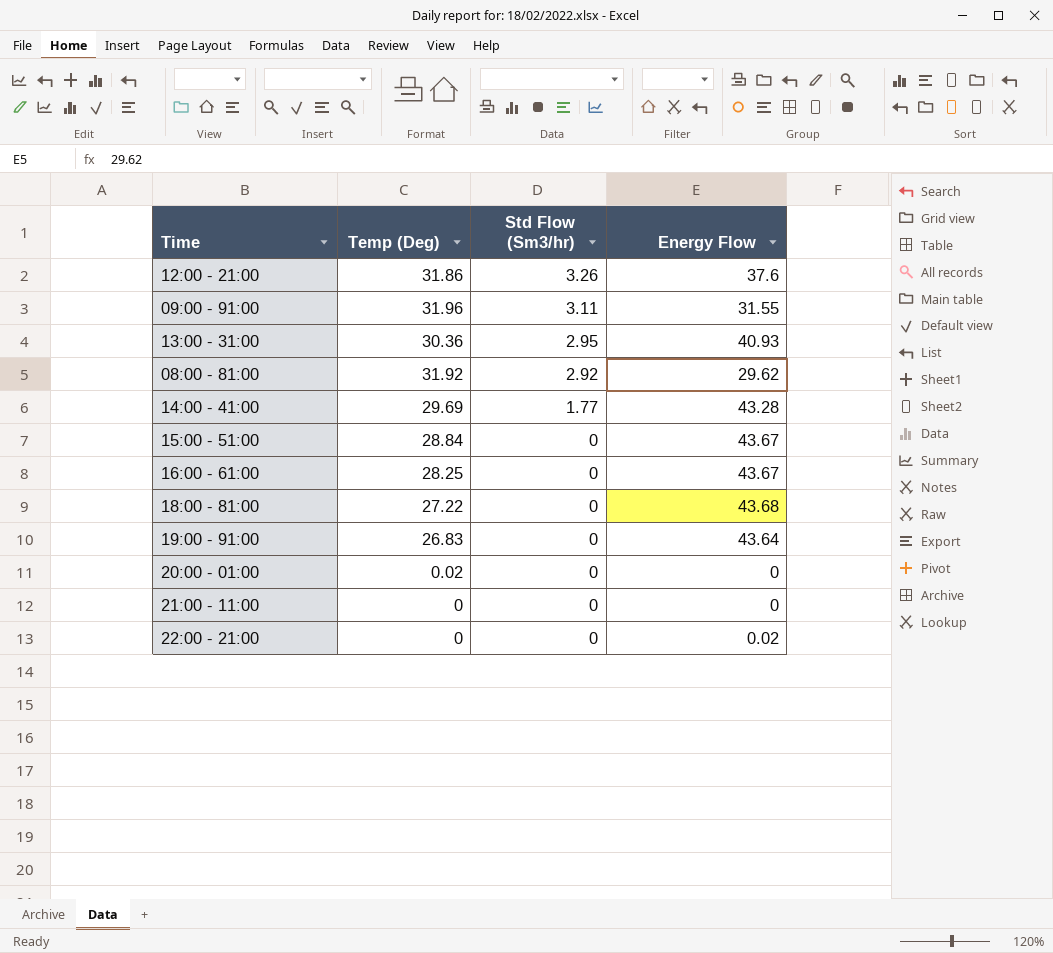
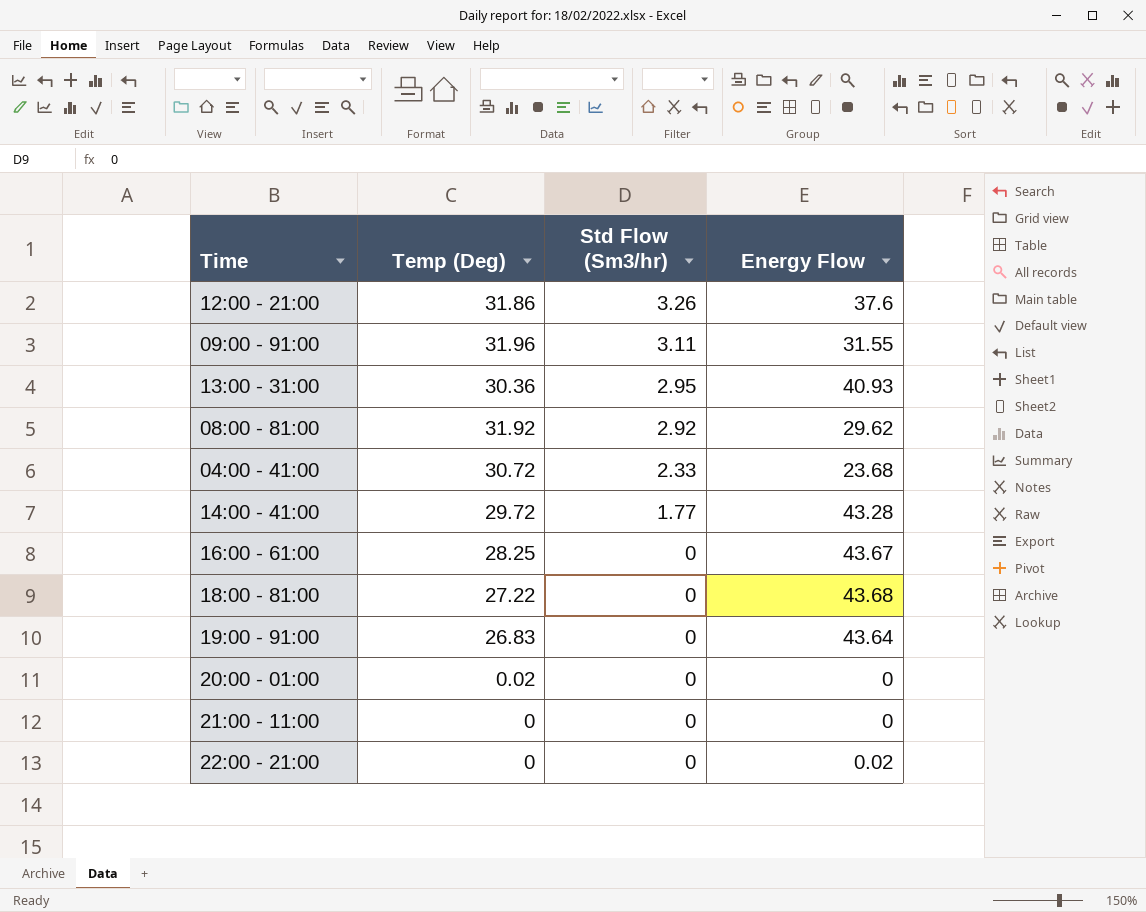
row 15:00 - 51:00: 28.84 | 0 | 43.67 -> none
row 04:00 - 41:00: none -> 30.72 | 2.33 | 23.68
14:00 - 41:00 | Temp (Deg): 29.69 -> 29.72

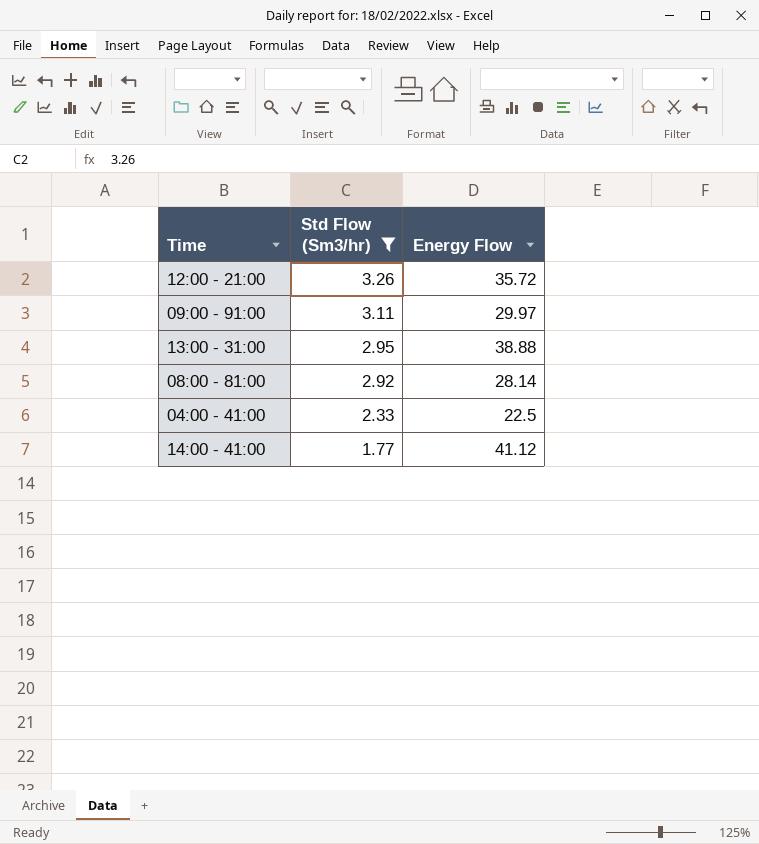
filter: none -> Std Flow (Sm3/hr) != 0
column Temp (Deg) | position: 2 -> none
12:00 - 21:00 | Energy Flow: 37.6 -> 35.72
09:00 - 91:00 | Energy Flow: 31.55 -> 29.97
13:00 - 31:00 | Energy Flow: 40.93 -> 38.88
08:00 - 81:00 | Energy Flow: 29.62 -> 28.14
04:00 - 41:00 | Energy Flow: 23.68 -> 22.5
14:00 - 41:00 | Energy Flow: 43.28 -> 41.12

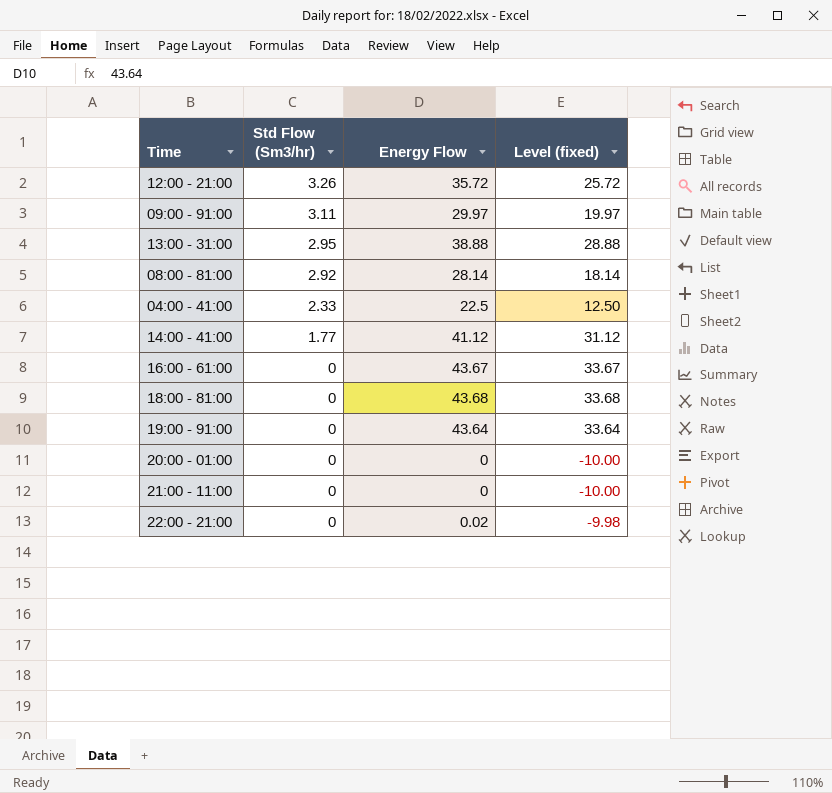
filter: Std Flow (Sm3/hr) != 0 -> none
column Level (fixed) | formula: none -> [Energy Flow] - 10

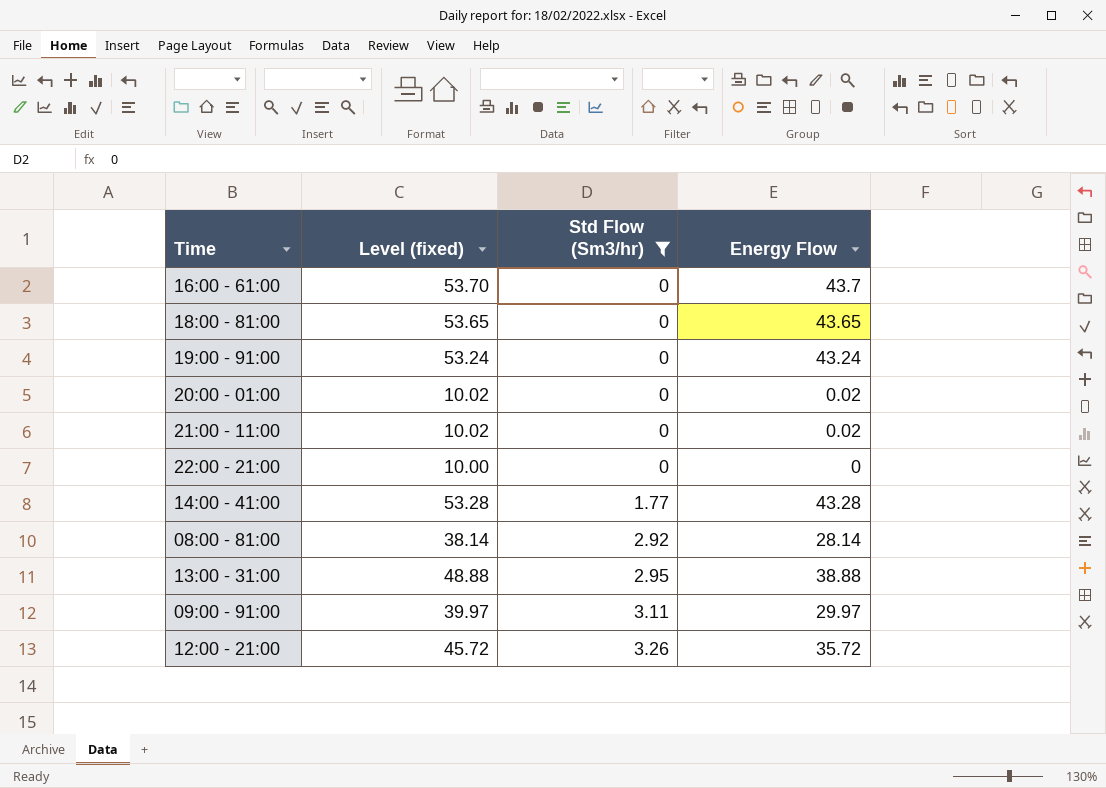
filter: none -> Std Flow (Sm3/hr) != 2.33
row order: Std Flow (Sm3/hr) descending -> Std Flow (Sm3/hr) ascending
column Level (fixed) | formula: [Energy Flow] - 10 -> [Energy Flow] + 10
column Level (fixed) | position: 4 -> 2
16:00 - 61:00 | Energy Flow: 43.67 -> 43.7
18:00 - 81:00 | Energy Flow: 43.68 -> 43.65
19:00 - 91:00 | Energy Flow: 43.64 -> 43.24
20:00 - 01:00 | Energy Flow: 0 -> 0.02
21:00 - 11:00 | Energy Flow: 0 -> 0.02
22:00 - 21:00 | Energy Flow: 0.02 -> 0
14:00 - 41:00 | Energy Flow: 41.12 -> 43.28

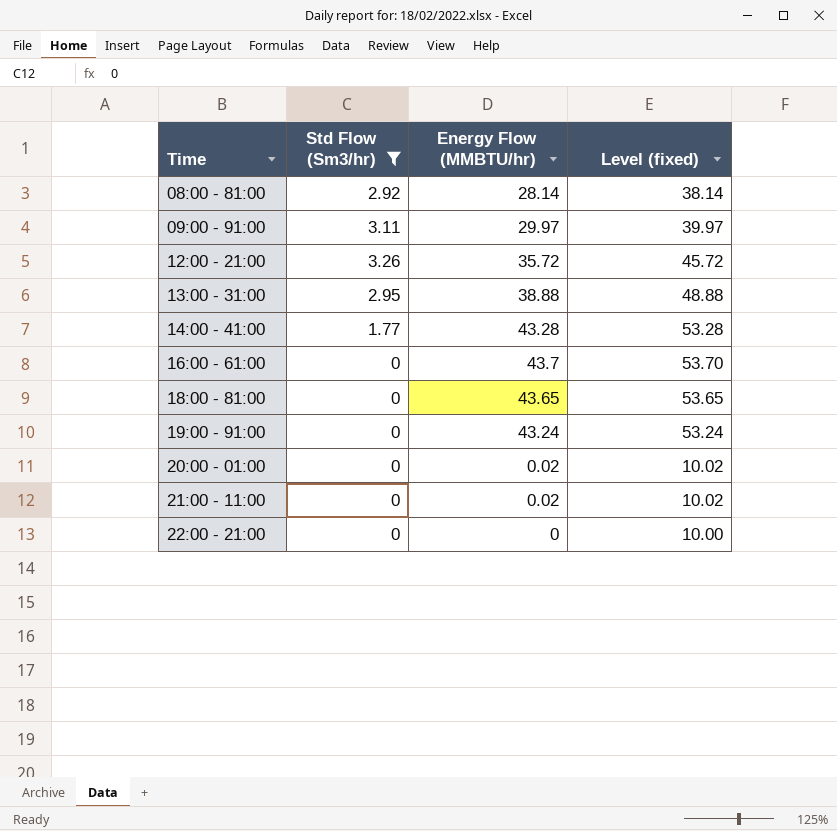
row order: Std Flow (Sm3/hr) ascending -> Time ascending
column name: Energy Flow -> Energy Flow (MMBTU/hr)
column Level (fixed) | position: 2 -> 4

